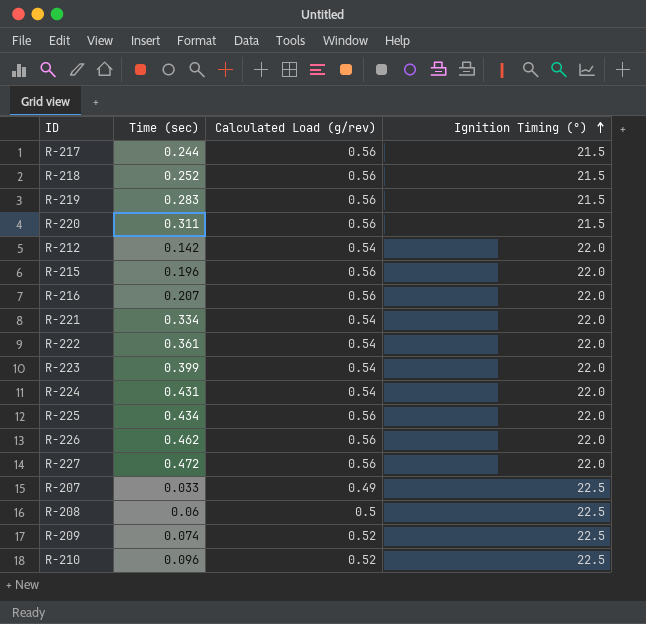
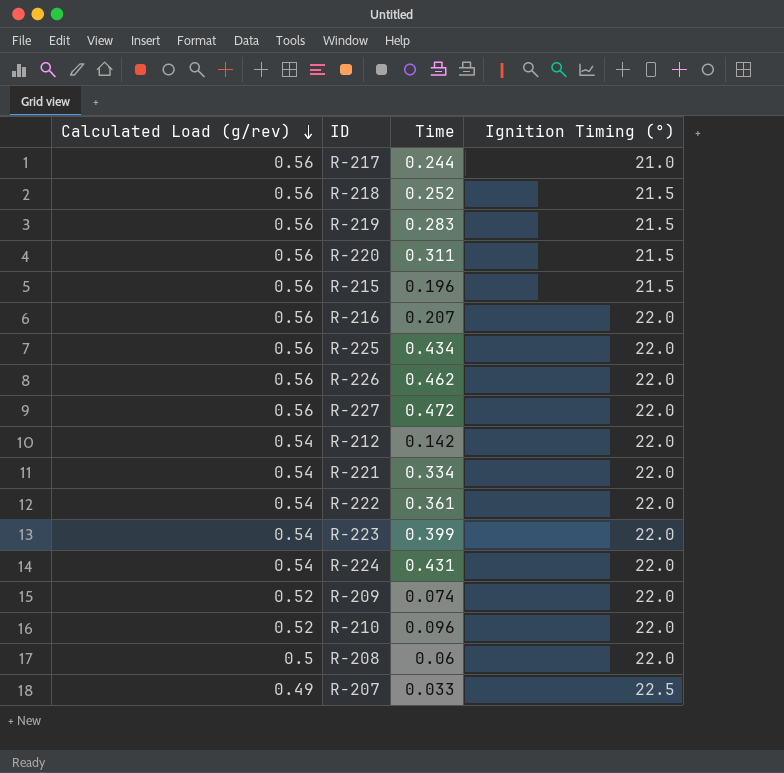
row order: Ignition Timing (°) ascending -> Calculated Load (g/rev) descending
column Calculated Load (g/rev) | position: 3 -> 1
column name: Time (sec) -> Time
R-217 | Ignition Timing (°): 21.5 -> 21.0
R-215 | Ignition Timing (°): 22.0 -> 21.5
R-209 | Ignition Timing (°): 22.5 -> 22.0
R-210 | Ignition Timing (°): 22.5 -> 22.0
R-208 | Ignition Timing (°): 22.5 -> 22.0

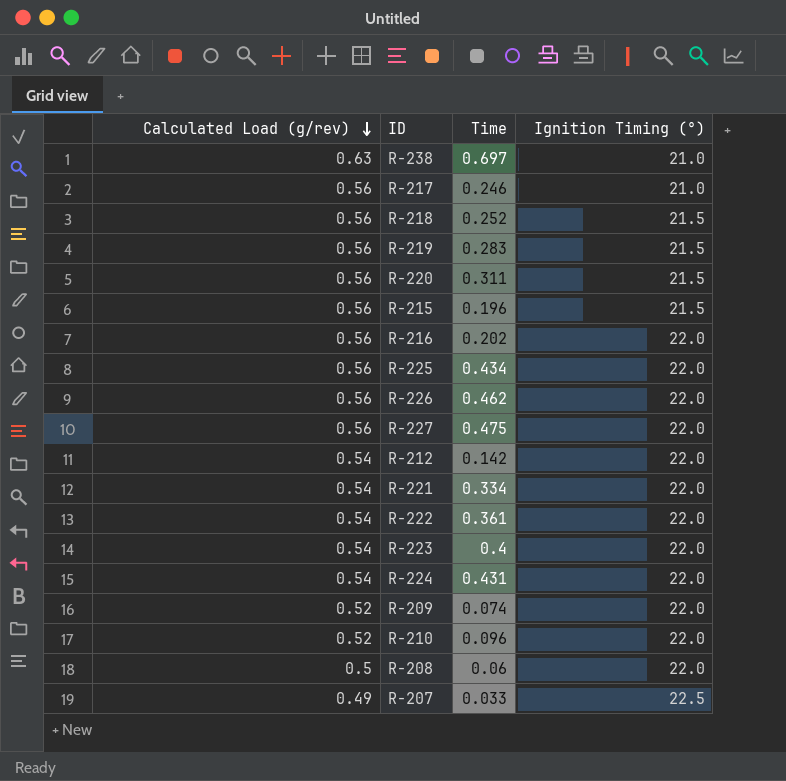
row R-238: none -> 0.63 | 0.697 | 21.0
R-217 | Time: 0.244 -> 0.246
R-216 | Time: 0.207 -> 0.202
R-227 | Time: 0.472 -> 0.475
R-223 | Time: 0.399 -> 0.4

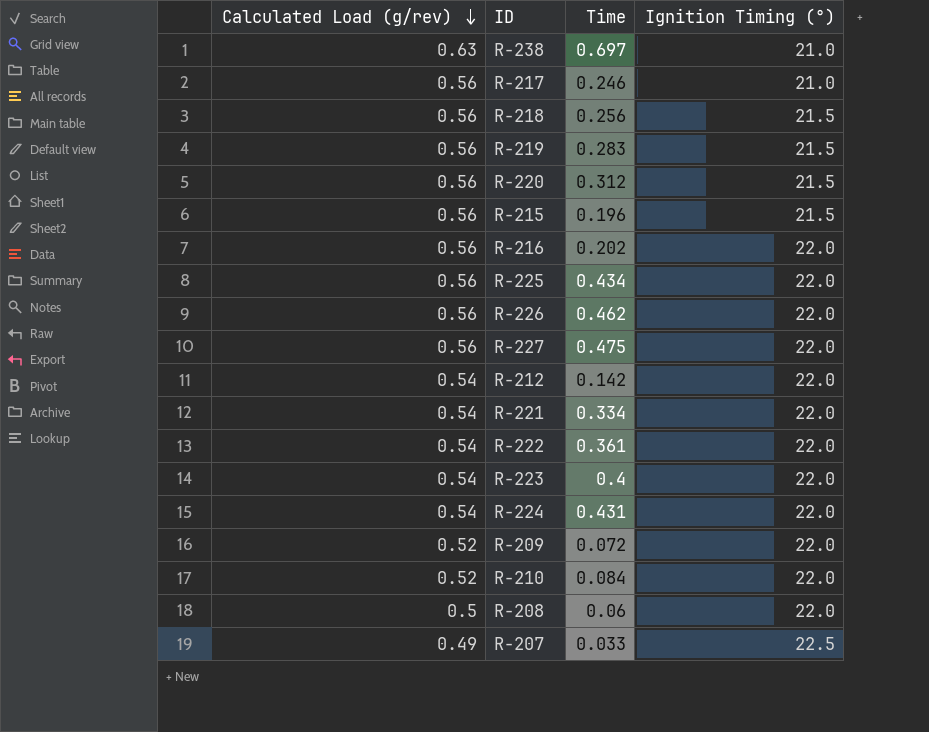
R-218 | Time: 0.252 -> 0.256
R-220 | Time: 0.311 -> 0.312
R-209 | Time: 0.074 -> 0.072
R-210 | Time: 0.096 -> 0.084

